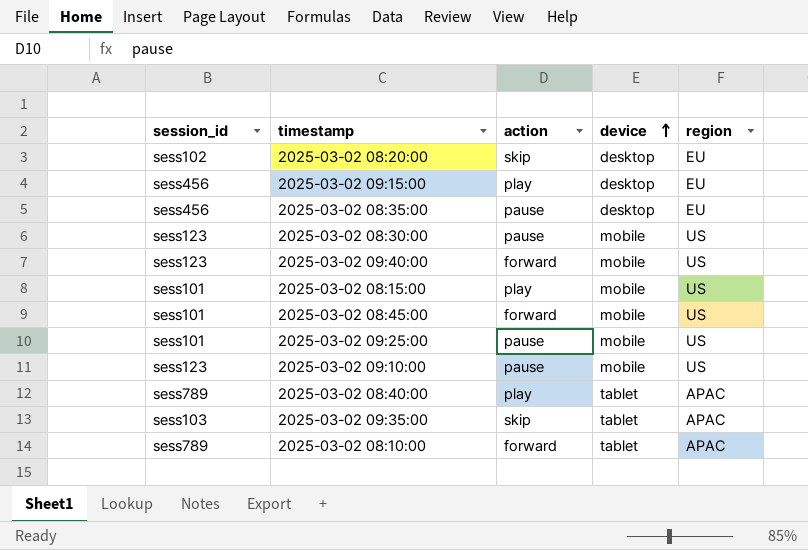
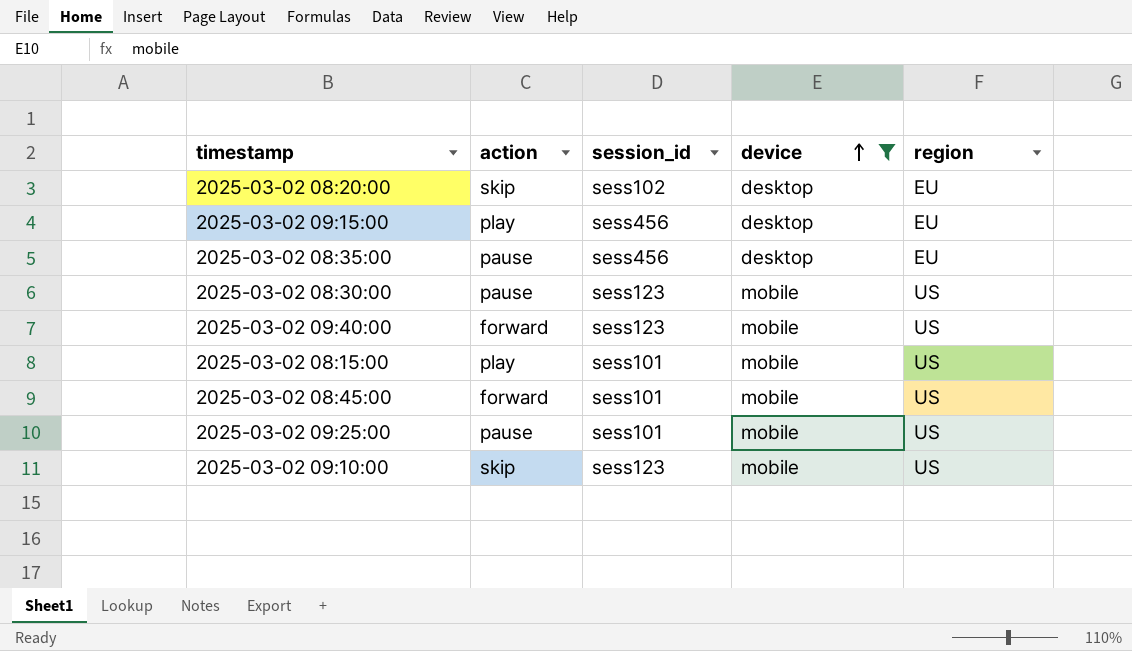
filter: none -> device != tablet
column session_id | position: 1 -> 3
2025-03-02 09:10:00 | action: pause -> skip

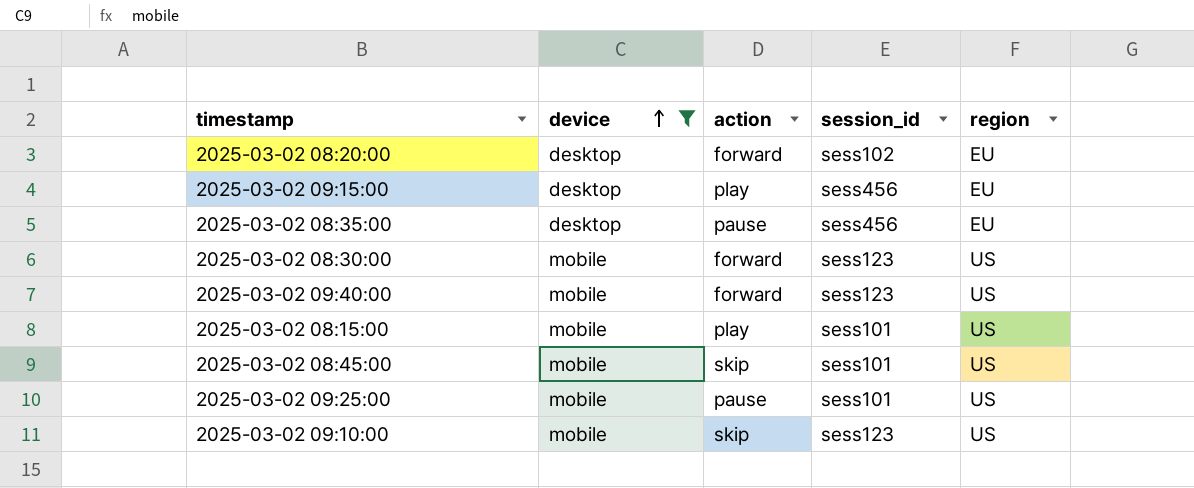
column device | position: 4 -> 2
2025-03-02 08:20:00 | action: skip -> forward
2025-03-02 08:30:00 | action: pause -> forward
2025-03-02 08:45:00 | action: forward -> skip

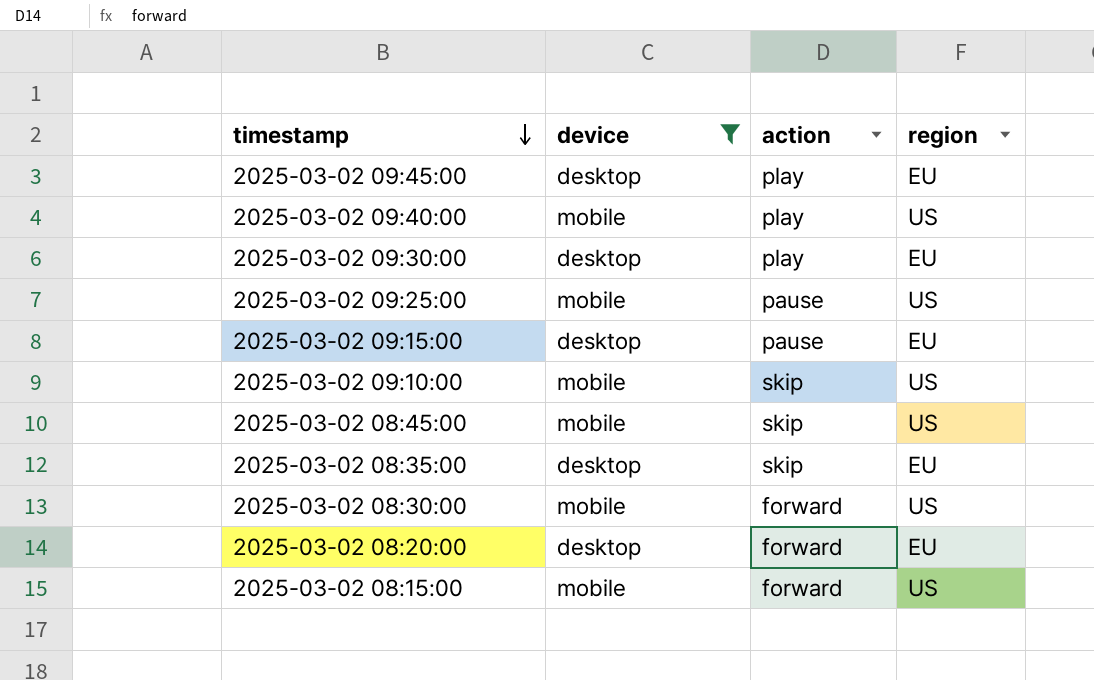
row order: device ascending -> timestamp descending
column session_id | position: 4 -> none
row 2025-03-02 09:45:00: none -> desktop | play | EU
2025-03-02 09:40:00 | action: forward -> play
row 2025-03-02 09:30:00: none -> desktop | play | EU
2025-03-02 09:15:00 | action: play -> pause
2025-03-02 08:35:00 | action: pause -> skip
2025-03-02 08:15:00 | action: play -> forward

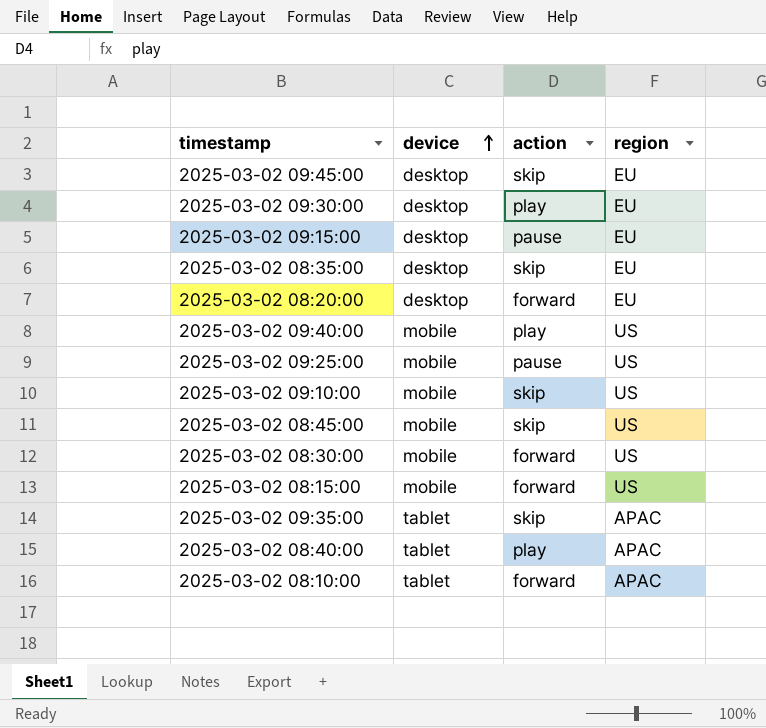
filter: device != tablet -> none
row order: timestamp descending -> device ascending
2025-03-02 09:45:00 | action: play -> skip

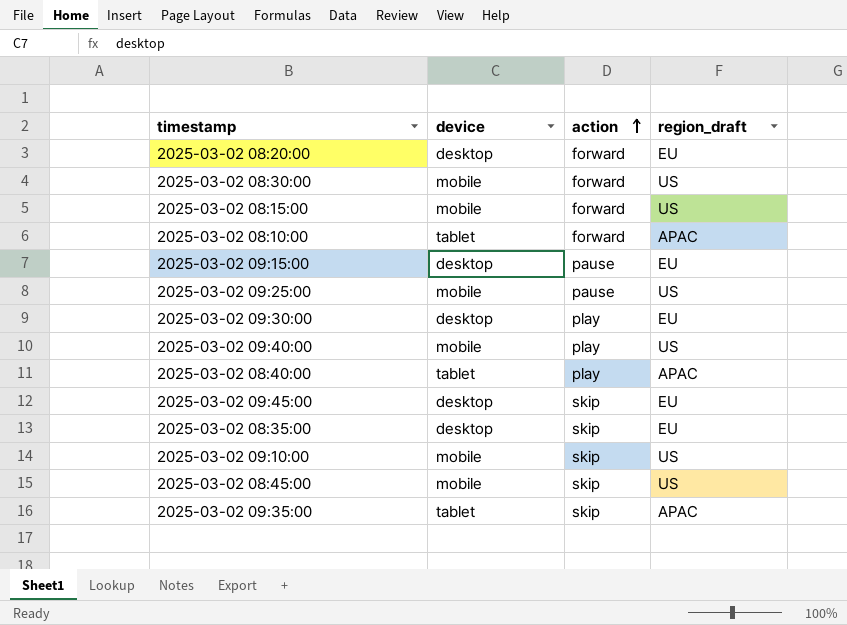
row order: device ascending -> action ascending
column name: region -> region_draft

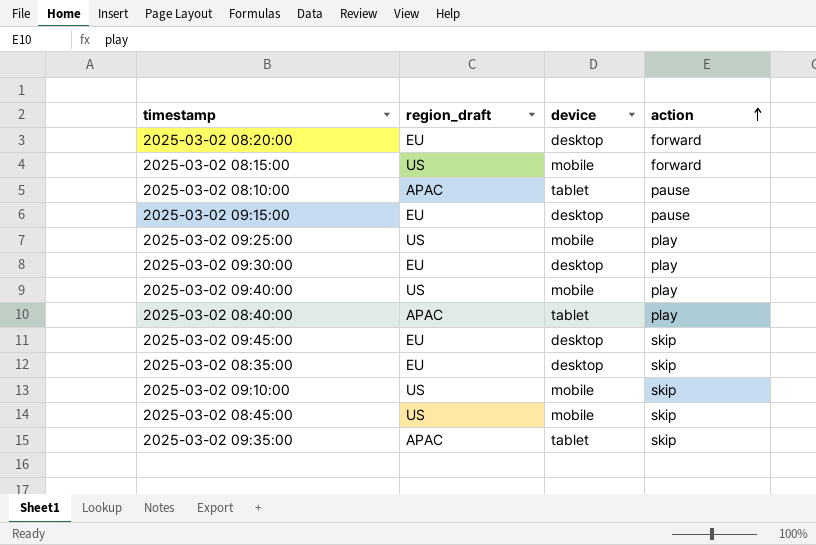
column region_draft | position: 4 -> 2
row 2025-03-02 08:30:00: mobile | forward | US -> none
2025-03-02 08:10:00 | action: forward -> pause
2025-03-02 09:25:00 | action: pause -> play

